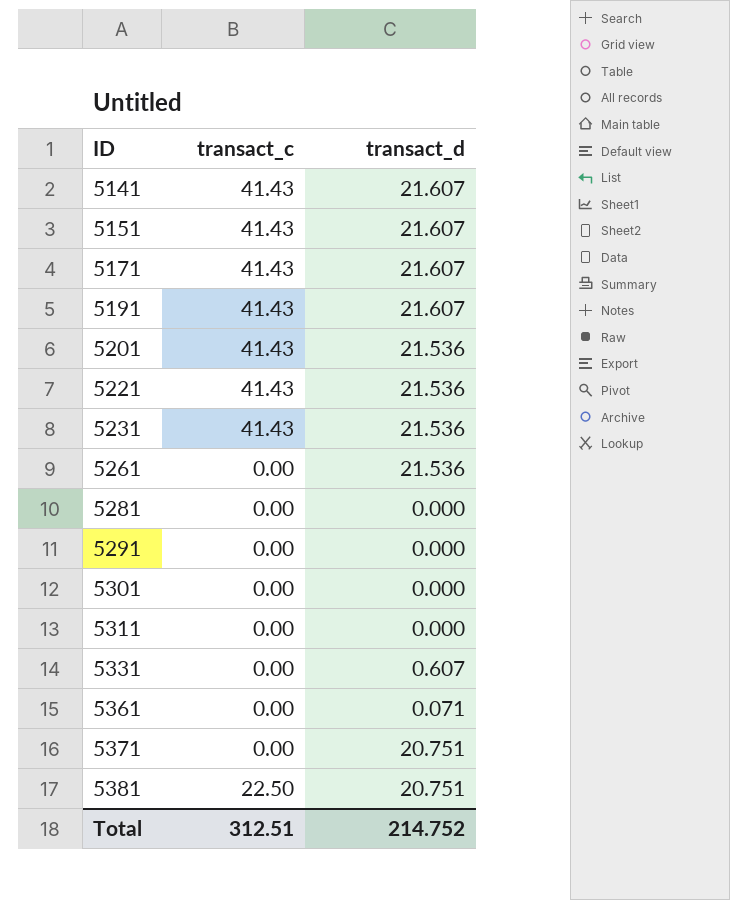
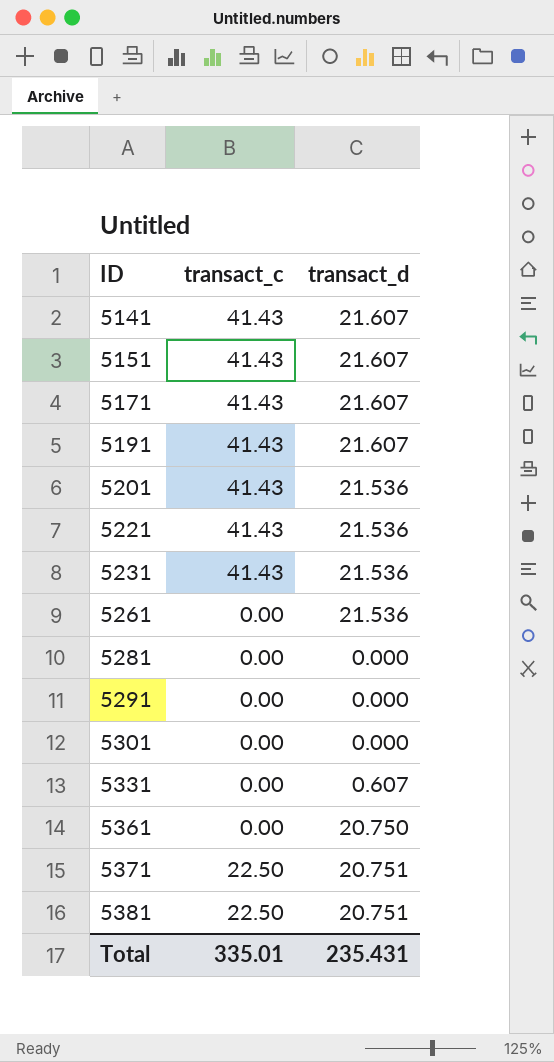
row 5311: 0.00 | 0.000 -> none
5361 | transact_d: 0.071 -> 20.750
5371 | transact_c: 0.00 -> 22.50
Total | transact_c: 312.51 -> 335.01
Total | transact_d: 214.752 -> 235.431

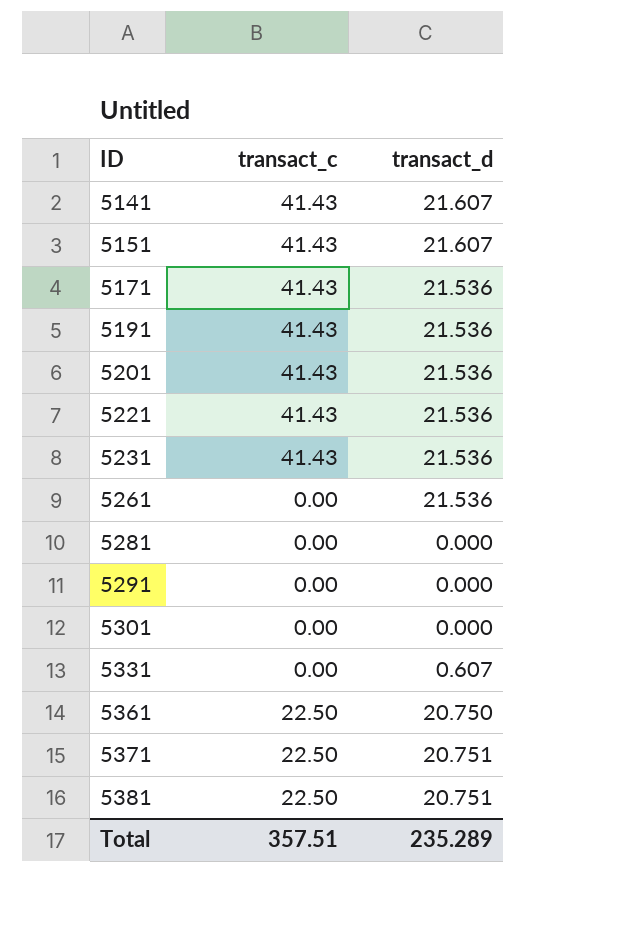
5171 | transact_d: 21.607 -> 21.536
5191 | transact_d: 21.607 -> 21.536
5361 | transact_c: 0.00 -> 22.50
Total | transact_c: 335.01 -> 357.51
Total | transact_d: 235.431 -> 235.289

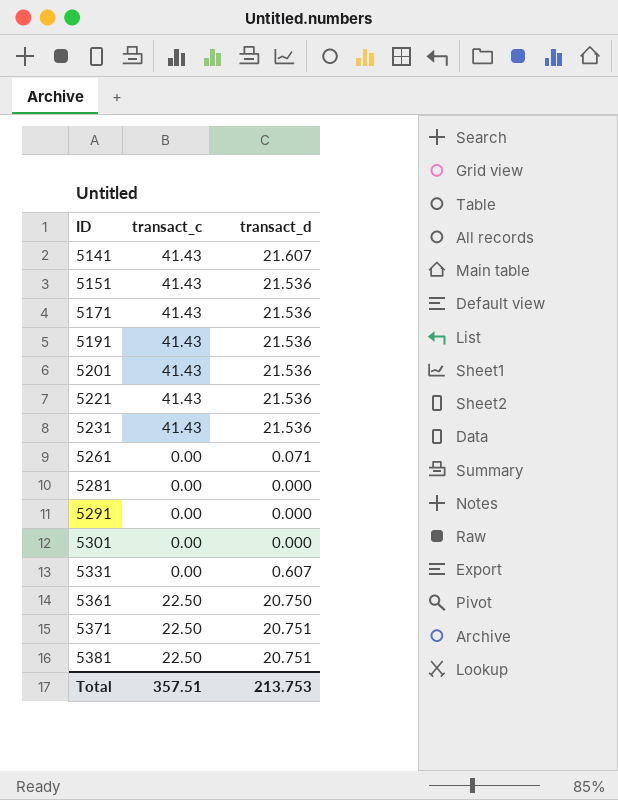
5151 | transact_d: 21.607 -> 21.536
5261 | transact_d: 21.536 -> 0.071
Total | transact_d: 235.289 -> 213.753

